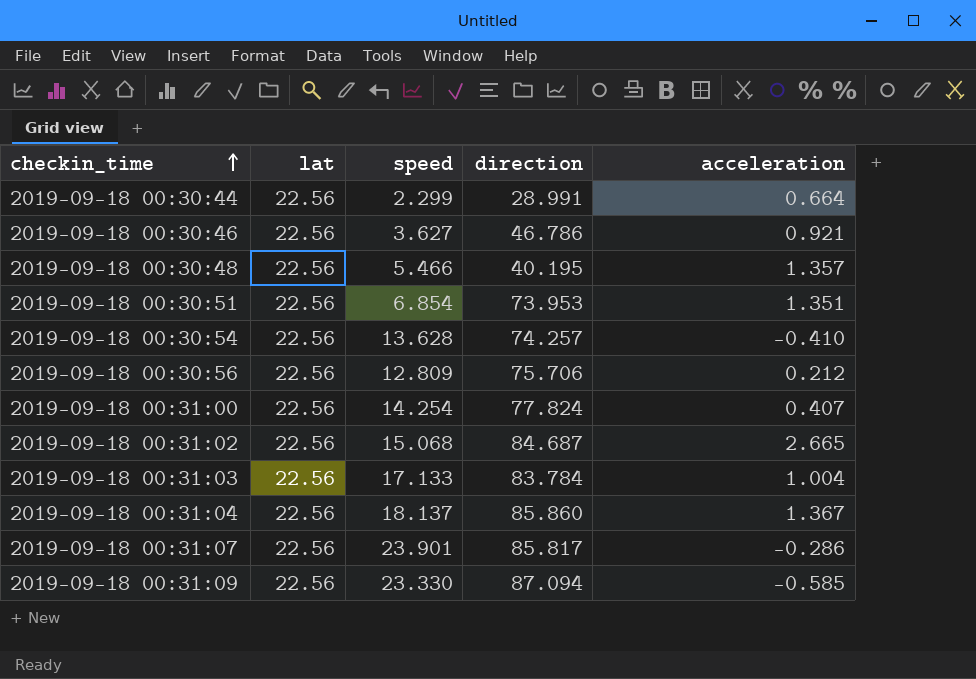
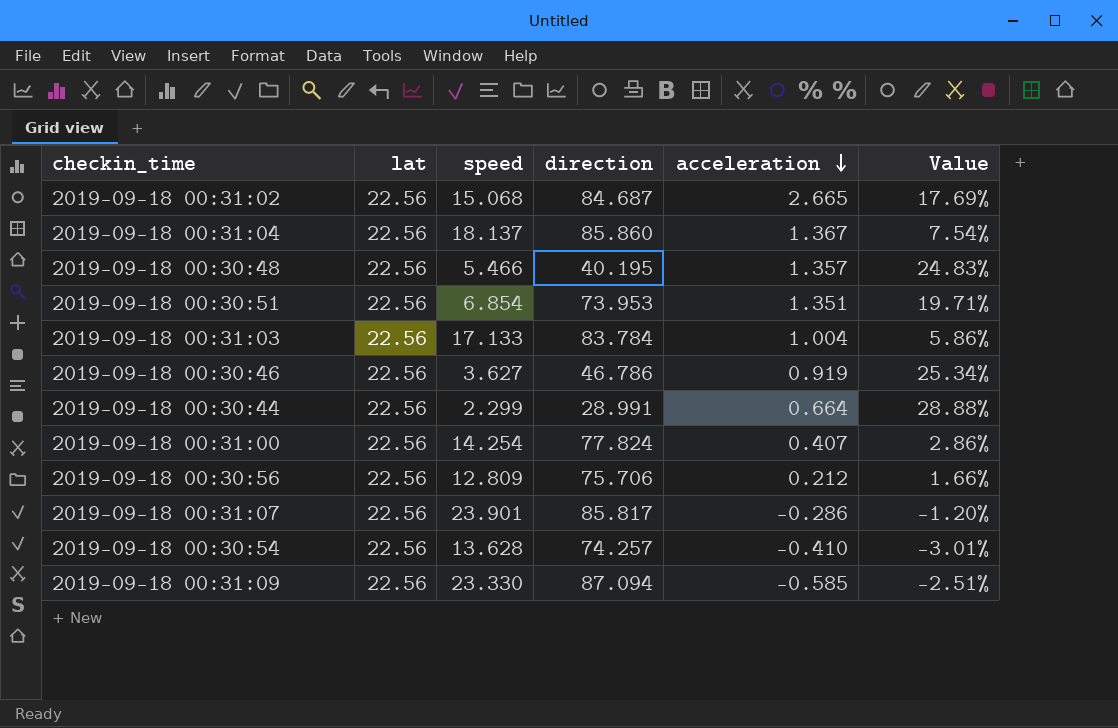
row order: checkin_time ascending -> acceleration descending
column Value | formula: none -> [acceleration] / [speed]
2019-09-18 00:30:46 | acceleration: 0.921 -> 0.919

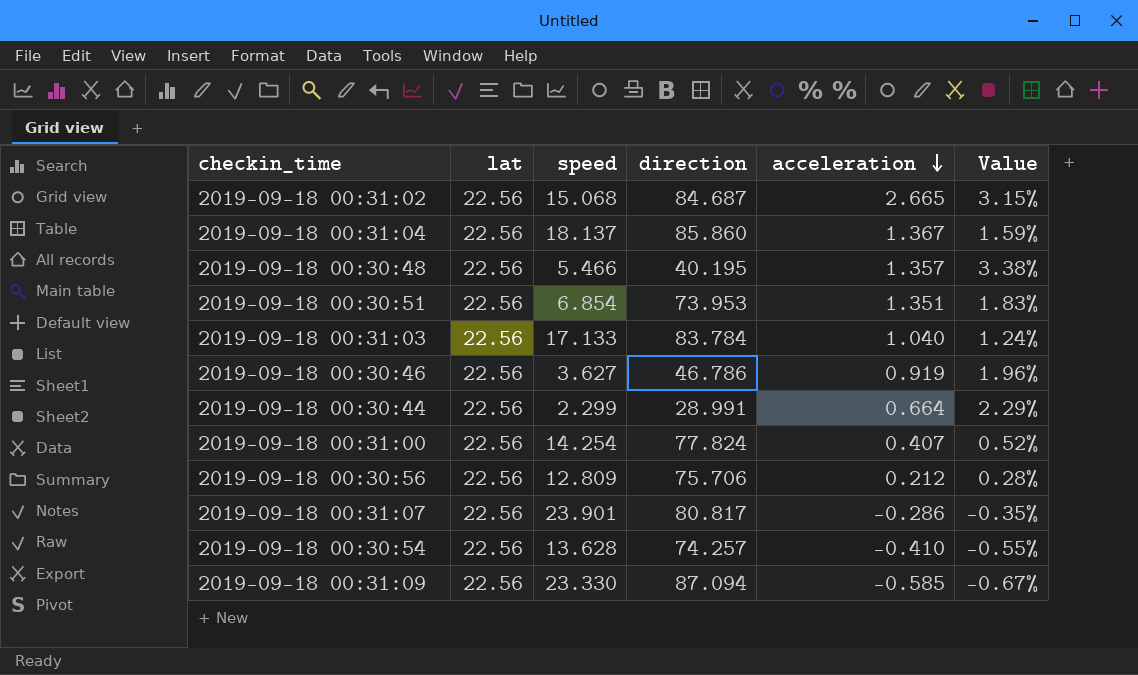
column Value | formula: [acceleration] / [speed] -> [acceleration] / [direction]
2019-09-18 00:31:03 | acceleration: 1.004 -> 1.040
2019-09-18 00:31:07 | direction: 85.817 -> 80.817

